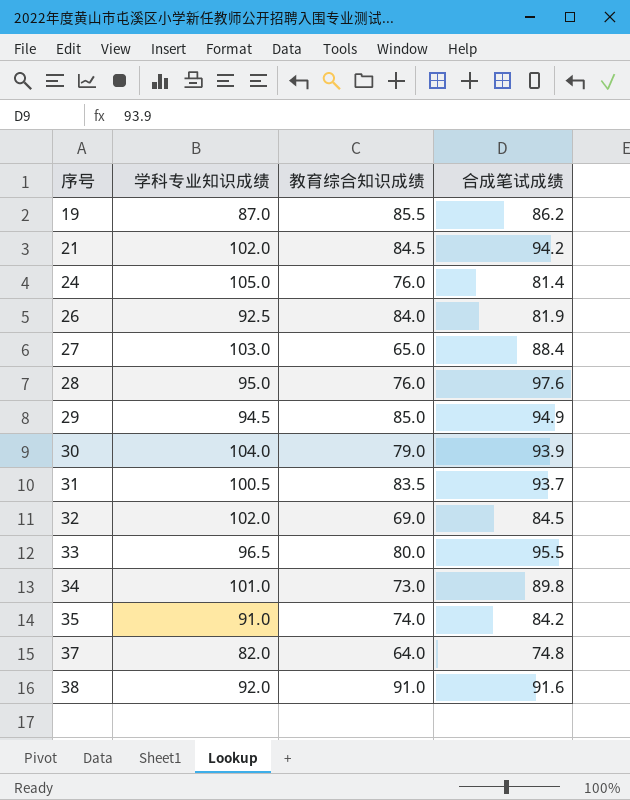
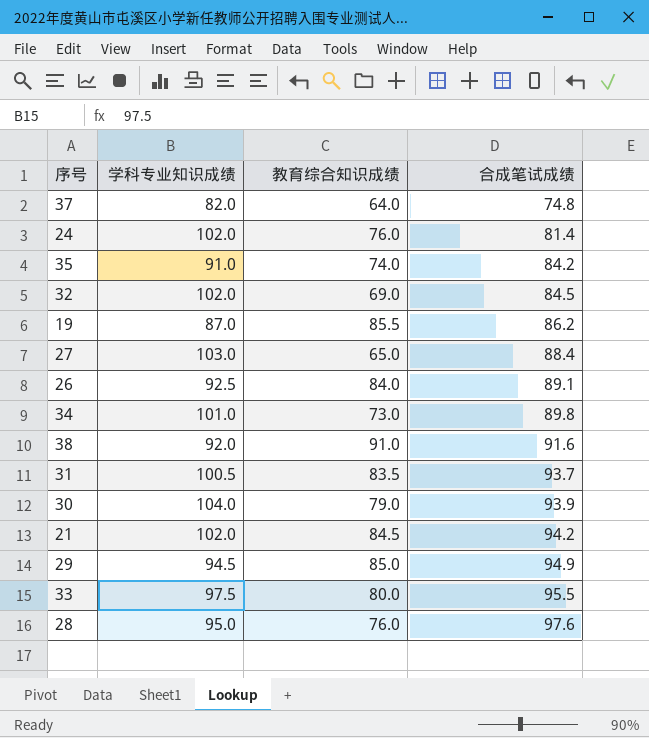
row order: 序号 ascending -> 合成笔试成绩 ascending
24 | 学科专业知识成绩: 105.0 -> 102.0
26 | 合成笔试成绩: 81.9 -> 89.1
33 | 学科专业知识成绩: 96.5 -> 97.5

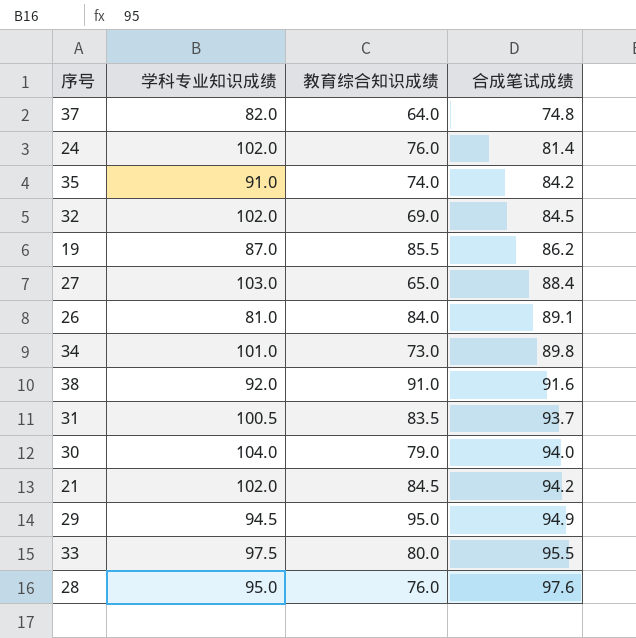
26 | 学科专业知识成绩: 92.5 -> 81.0
30 | 合成笔试成绩: 93.9 -> 94.0
29 | 教育综合知识成绩: 85.0 -> 95.0

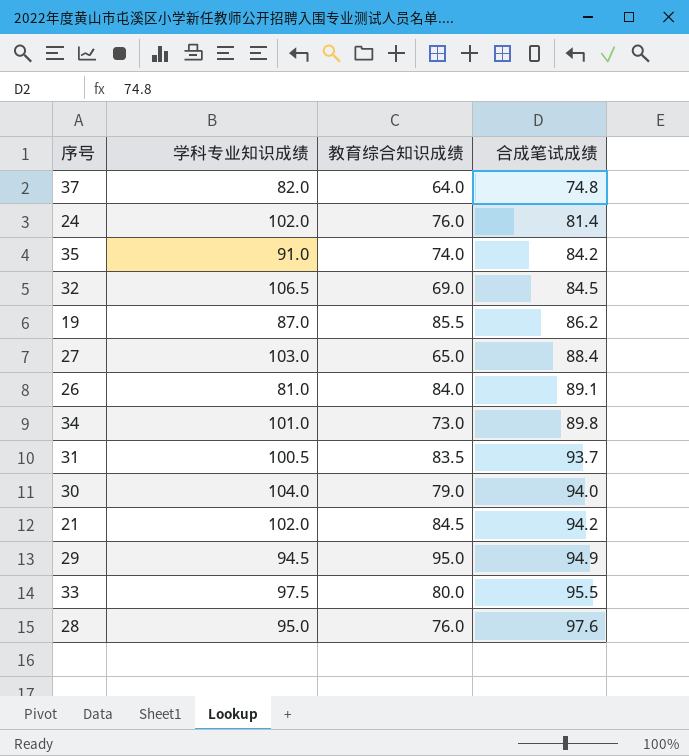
row 38: 92.0 | 91.0 | 91.6 -> none
32 | 学科专业知识成绩: 102.0 -> 106.5

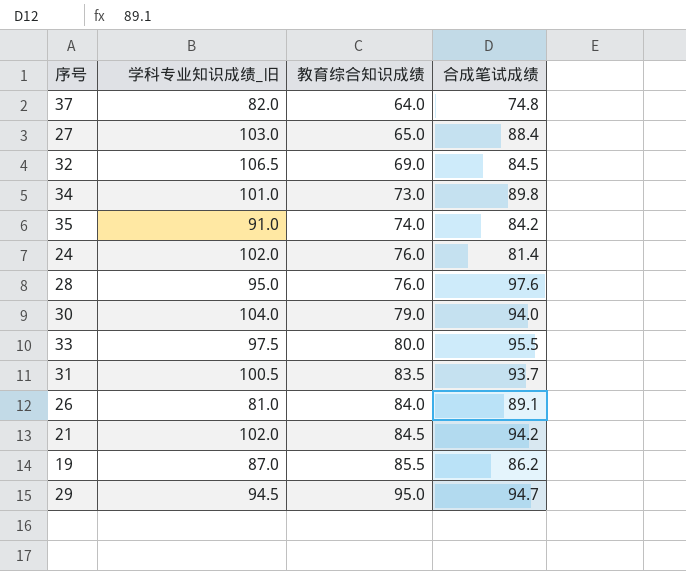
row order: 合成笔试成绩 ascending -> 教育综合知识成绩 ascending
column name: 学科专业知识成绩 -> 学科专业知识成绩_旧
29 | 合成笔试成绩: 94.9 -> 94.7

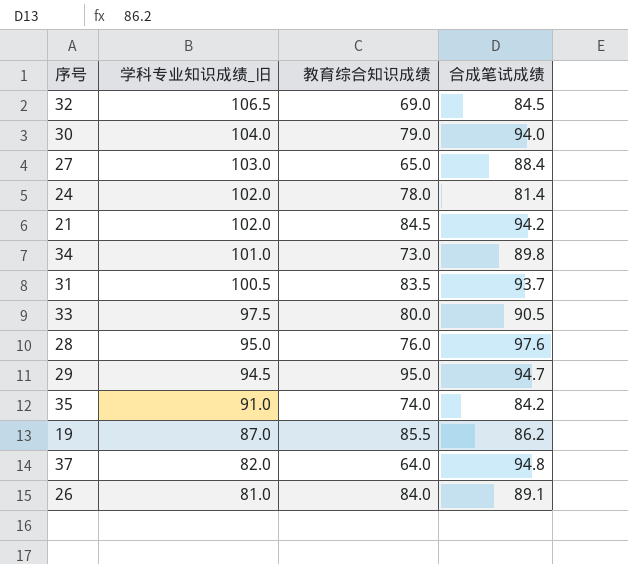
row order: 教育综合知识成绩 ascending -> 学科专业知识成绩_旧 descending
24 | 教育综合知识成绩: 76.0 -> 78.0
33 | 合成笔试成绩: 95.5 -> 90.5
37 | 合成笔试成绩: 74.8 -> 94.8

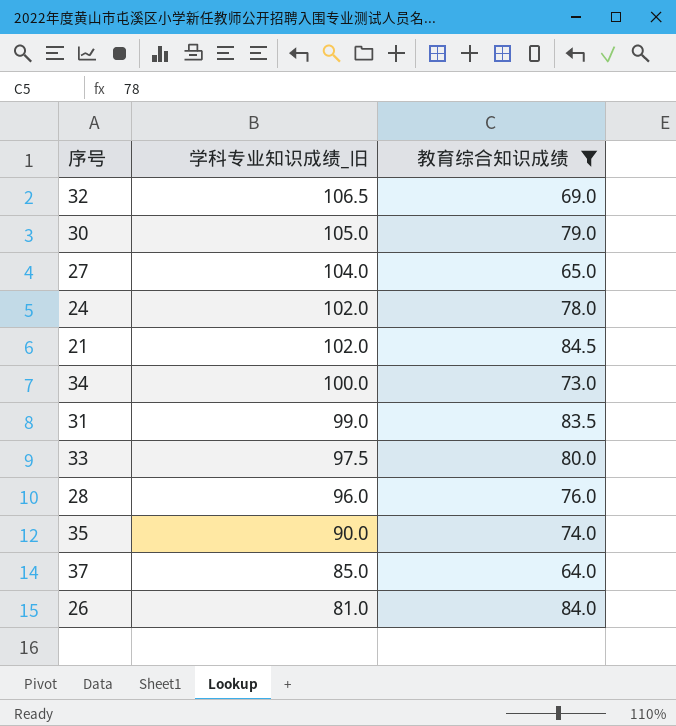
filter: none -> 教育综合知识成绩 <= 84.5
column 合成笔试成绩 | position: 4 -> none
30 | 学科专业知识成绩_旧: 104.0 -> 105.0
27 | 学科专业知识成绩_旧: 103.0 -> 104.0
34 | 学科专业知识成绩_旧: 101.0 -> 100.0
31 | 学科专业知识成绩_旧: 100.5 -> 99.0
28 | 学科专业知识成绩_旧: 95.0 -> 96.0
35 | 学科专业知识成绩_旧: 91.0 -> 90.0
37 | 学科专业知识成绩_旧: 82.0 -> 85.0

